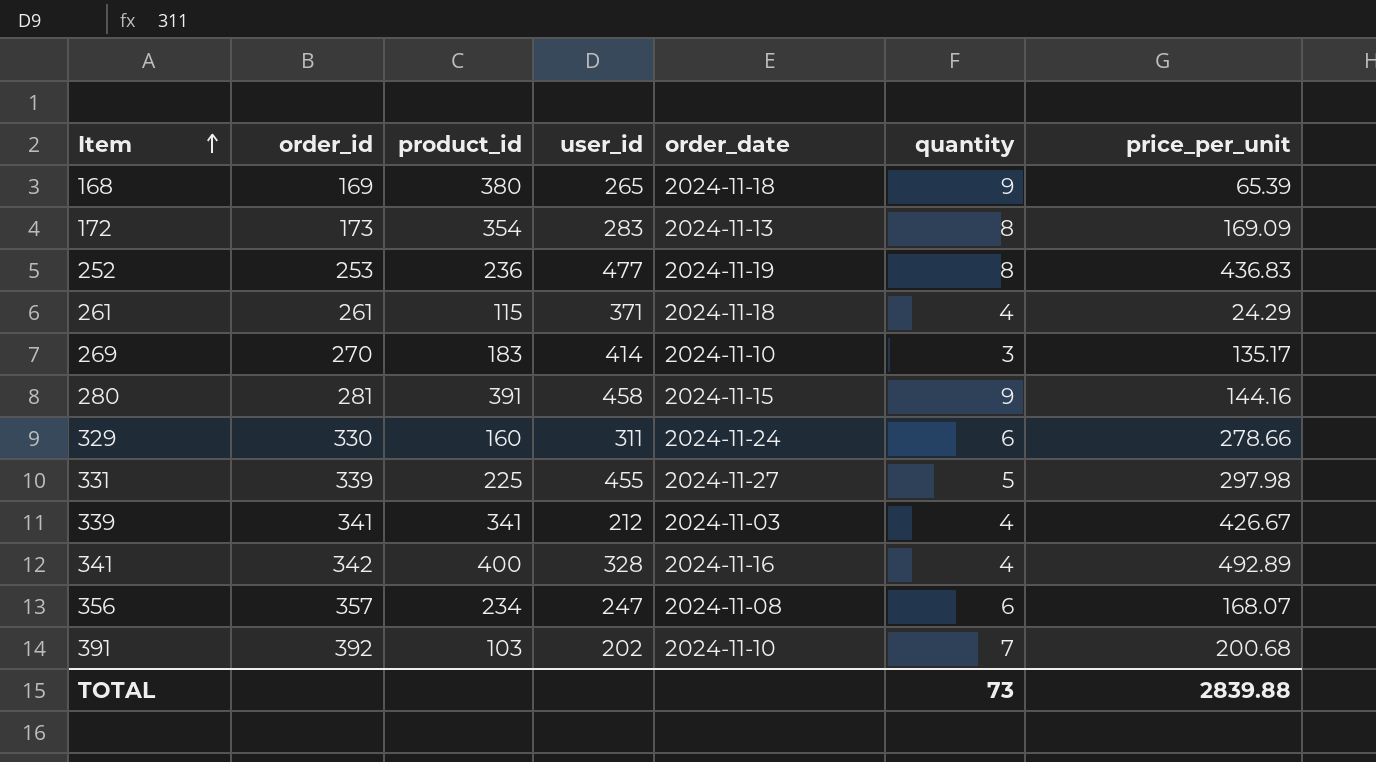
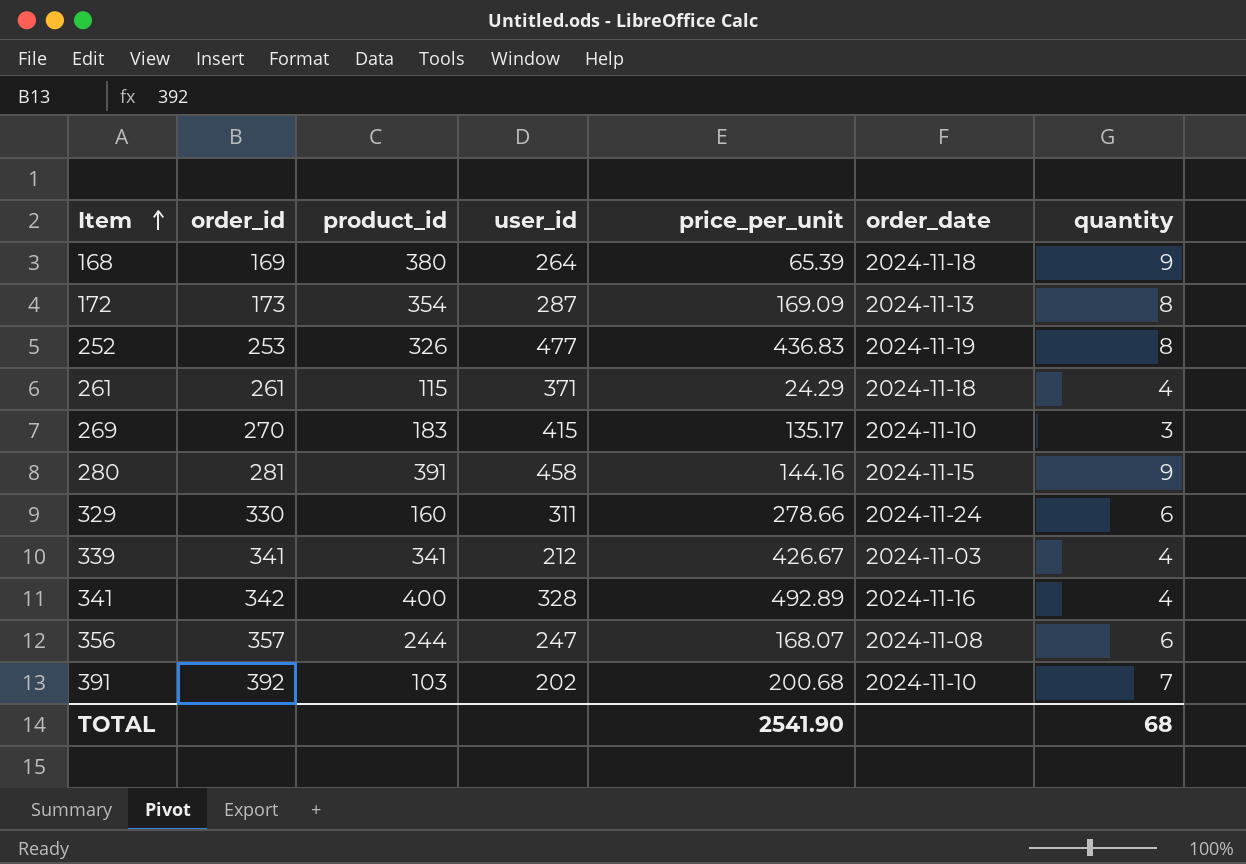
column price_per_unit | position: 7 -> 5
row 331: 339 | 225 | 455 | 2024-11-27 | 5 | 297.98 -> none
168 | user_id: 265 -> 264
172 | user_id: 283 -> 287
252 | product_id: 236 -> 326
269 | user_id: 414 -> 415
356 | product_id: 234 -> 244
TOTAL | price_per_unit: 2839.88 -> 2541.90
TOTAL | quantity: 73 -> 68

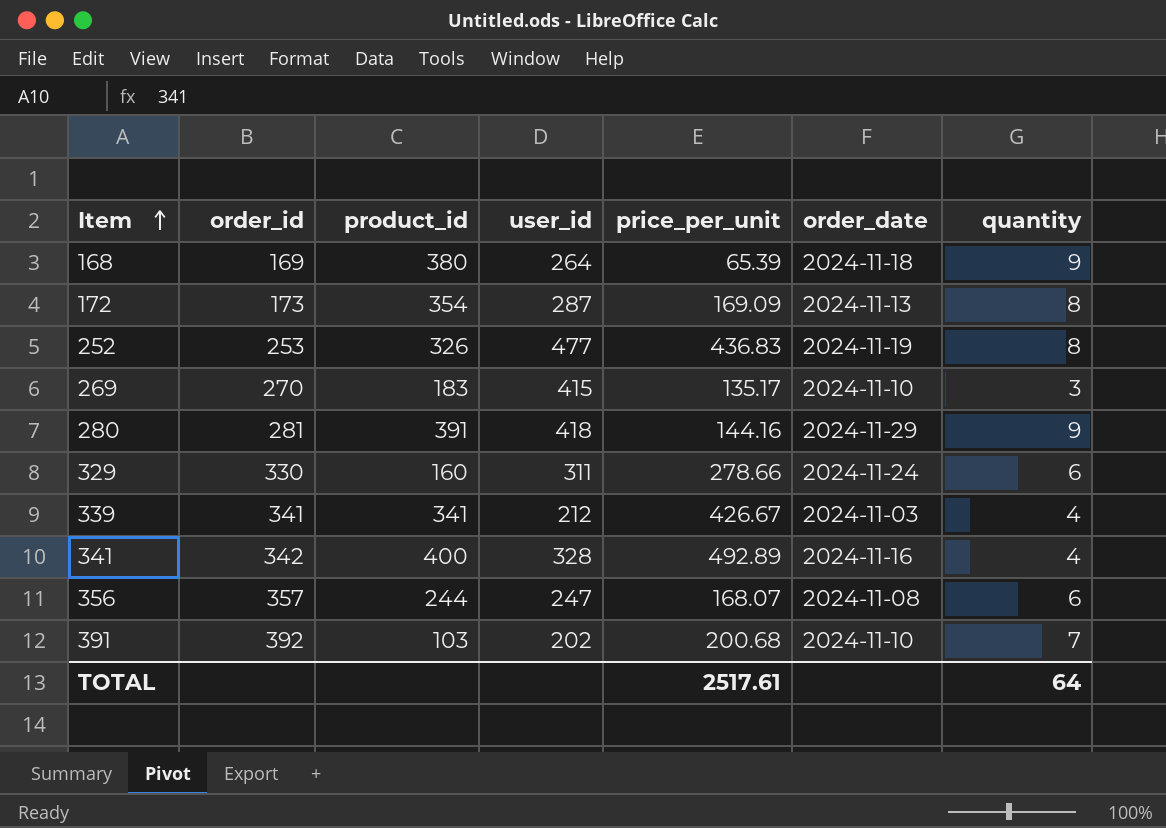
row 261: 261 | 115 | 371 | 24.29 | 2024-11-18 | 4 -> none
280 | user_id: 458 -> 418
280 | order_date: 2024-11-15 -> 2024-11-29
TOTAL | price_per_unit: 2541.90 -> 2517.61
TOTAL | quantity: 68 -> 64

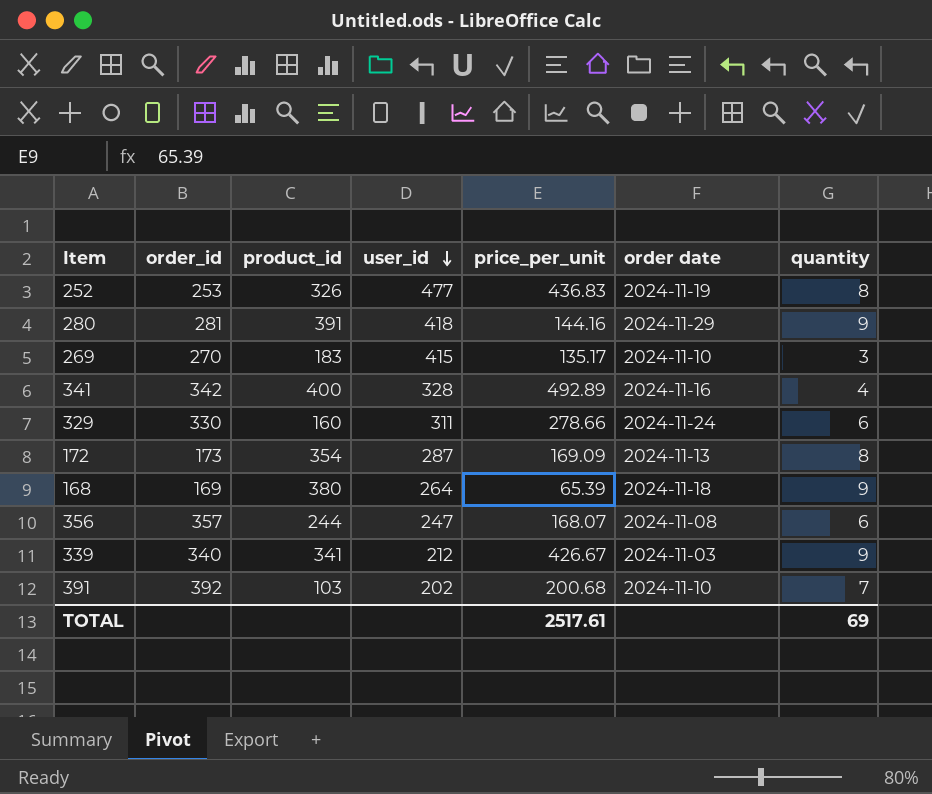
row order: Item ascending -> user_id descending
column name: order_date -> order date
339 | order_id: 341 -> 340
339 | quantity: 4 -> 9
TOTAL | quantity: 64 -> 69

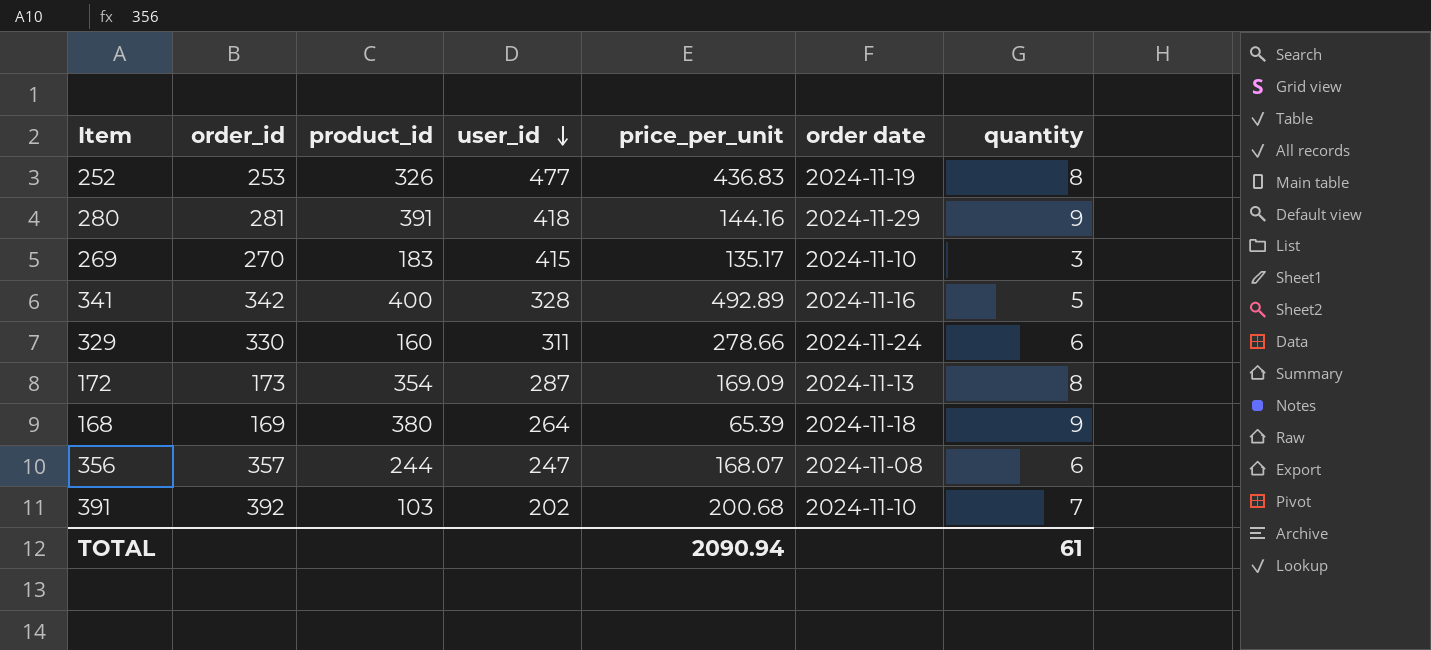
row 339: 340 | 341 | 212 | 426.67 | 2024-11-03 | 9 -> none
341 | quantity: 4 -> 5
TOTAL | price_per_unit: 2517.61 -> 2090.94
TOTAL | quantity: 69 -> 61

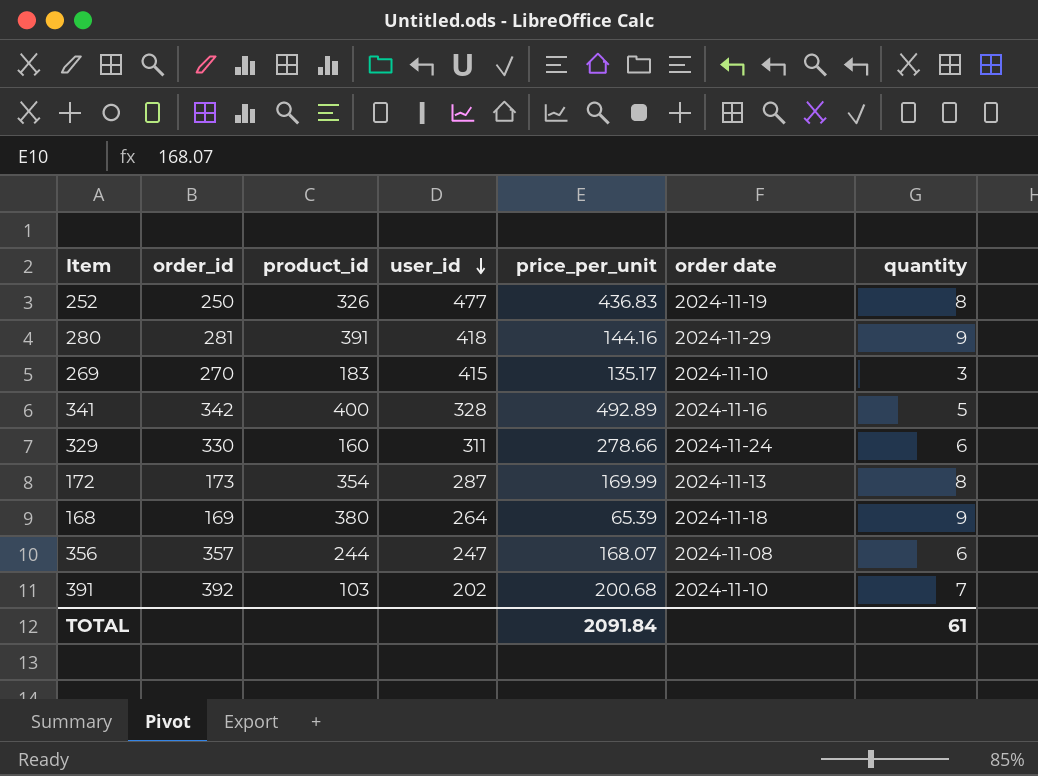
252 | order_id: 253 -> 250
172 | price_per_unit: 169.09 -> 169.99
TOTAL | price_per_unit: 2090.94 -> 2091.84

